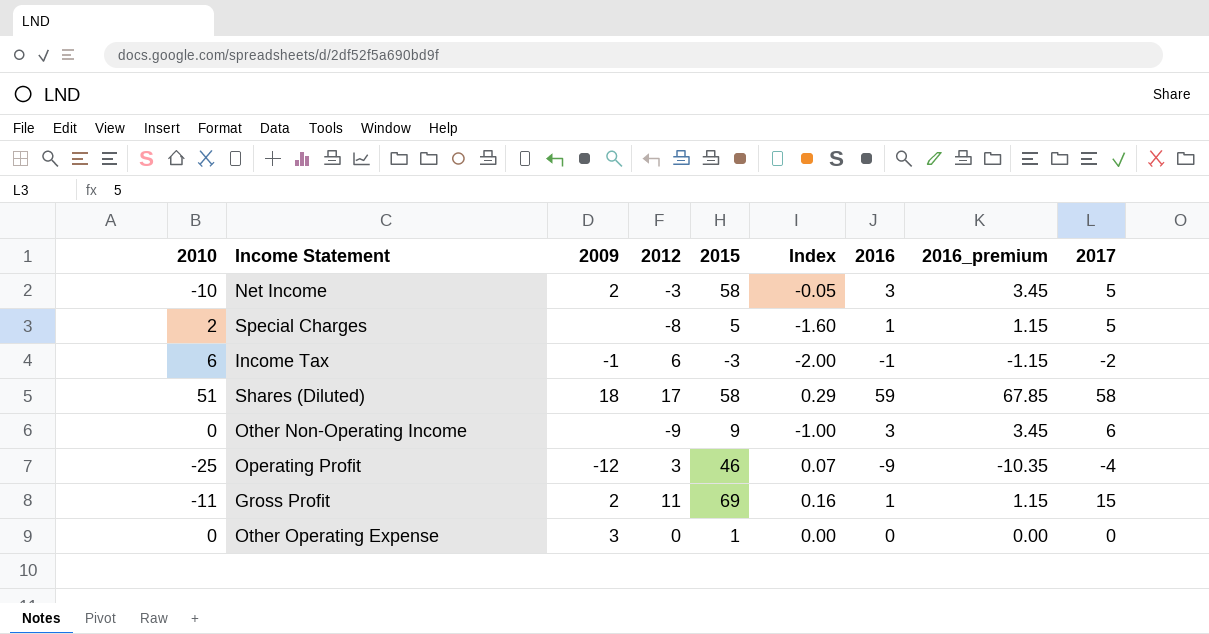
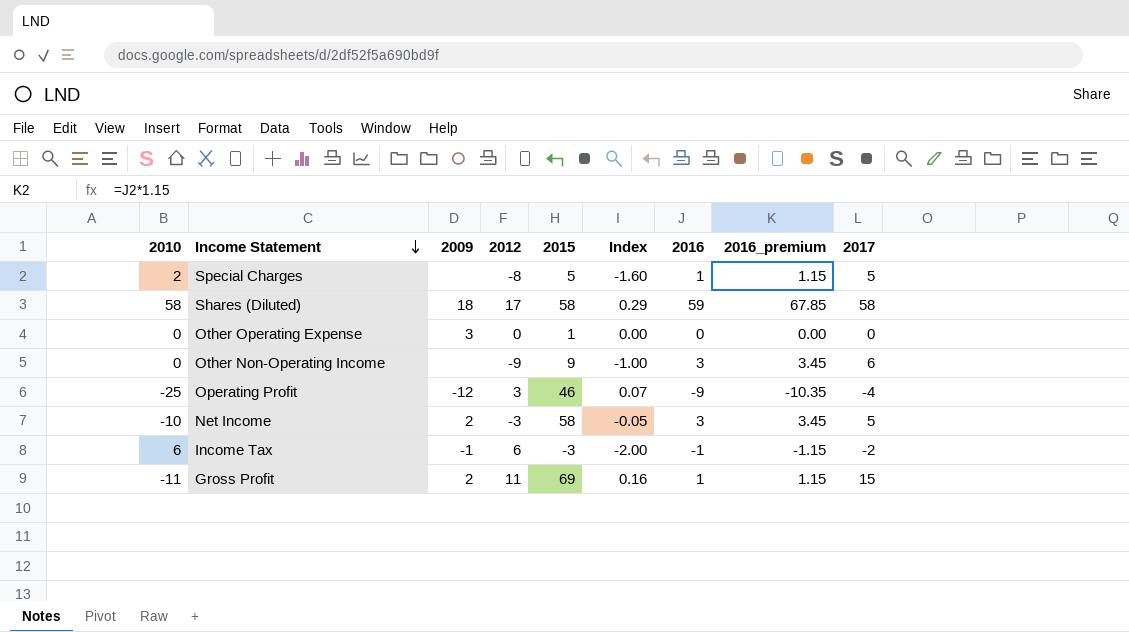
row order: none -> Income Statement descending
Shares (Diluted) | 2010: 51 -> 58

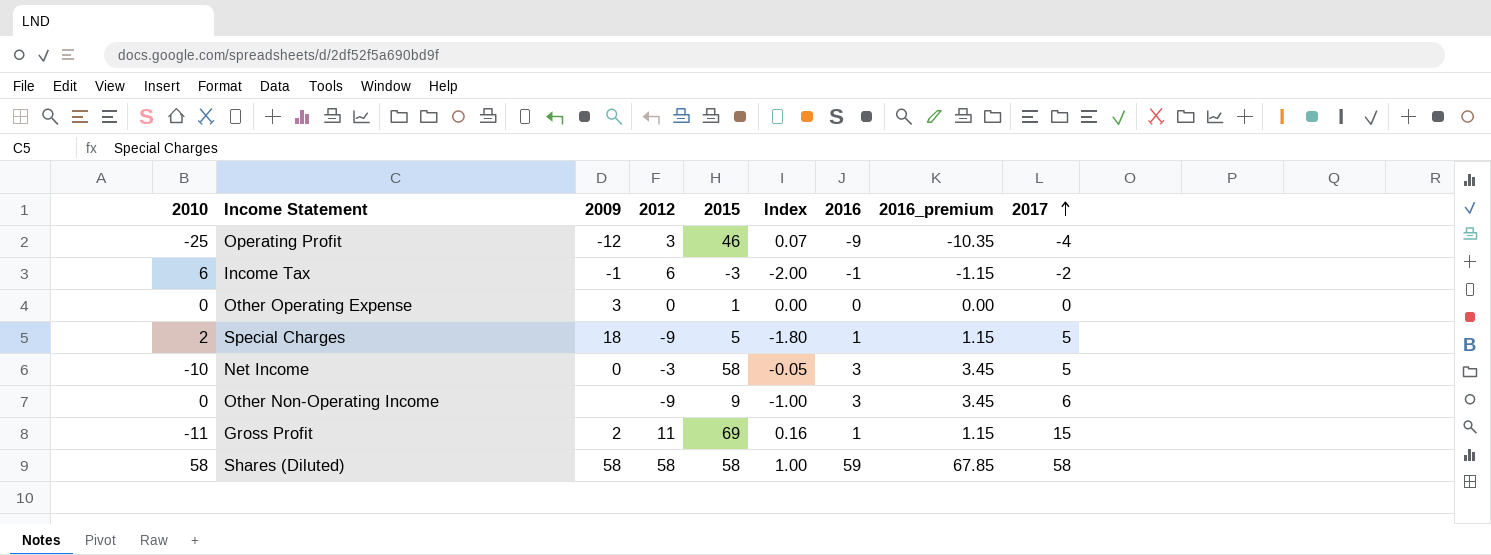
row order: Income Statement descending -> 2017 ascending
Special Charges | 2009: none -> 18
Special Charges | 2012: -8 -> -9
Special Charges | Index: -1.60 -> -1.80
Net Income | 2009: 2 -> 0
Shares (Diluted) | 2009: 18 -> 58
Shares (Diluted) | 2012: 17 -> 58
Shares (Diluted) | Index: 0.29 -> 1.00

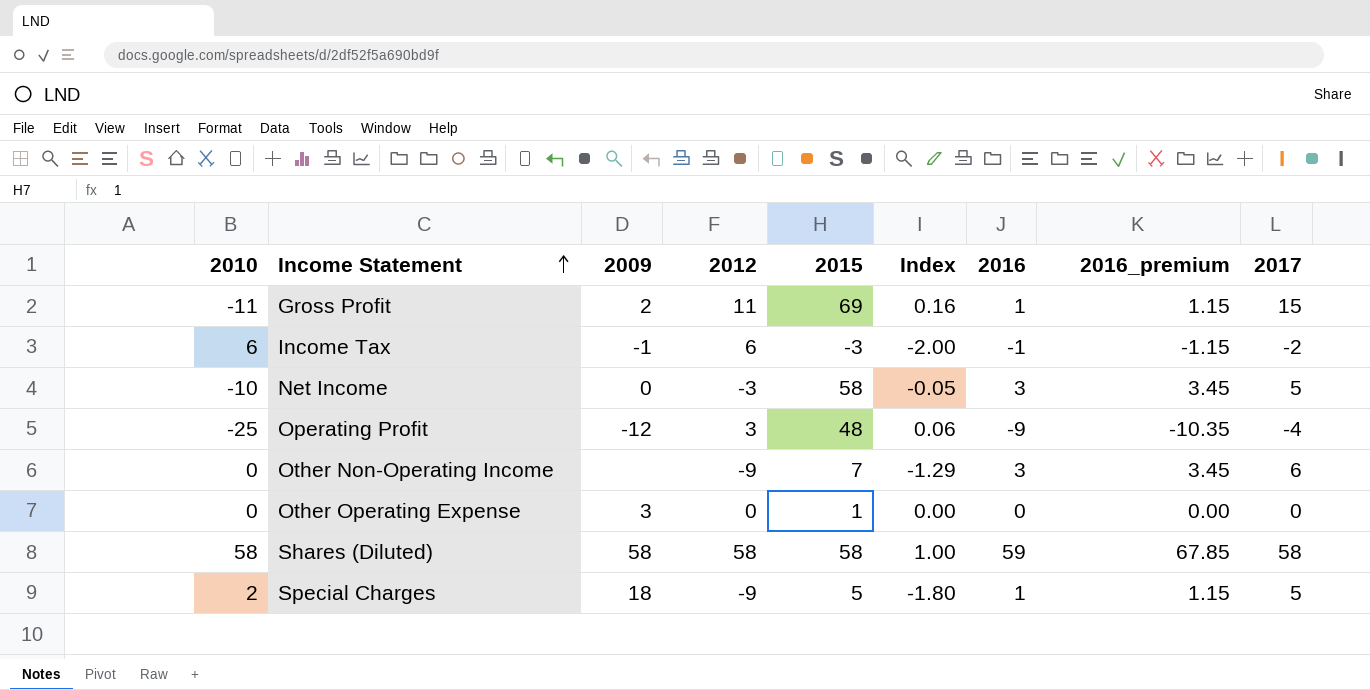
row order: 2017 ascending -> Income Statement ascending
Operating Profit | 2015: 46 -> 48
Operating Profit | Index: 0.07 -> 0.06
Other Non-Operating Income | 2015: 9 -> 7
Other Non-Operating Income | Index: -1.00 -> -1.29

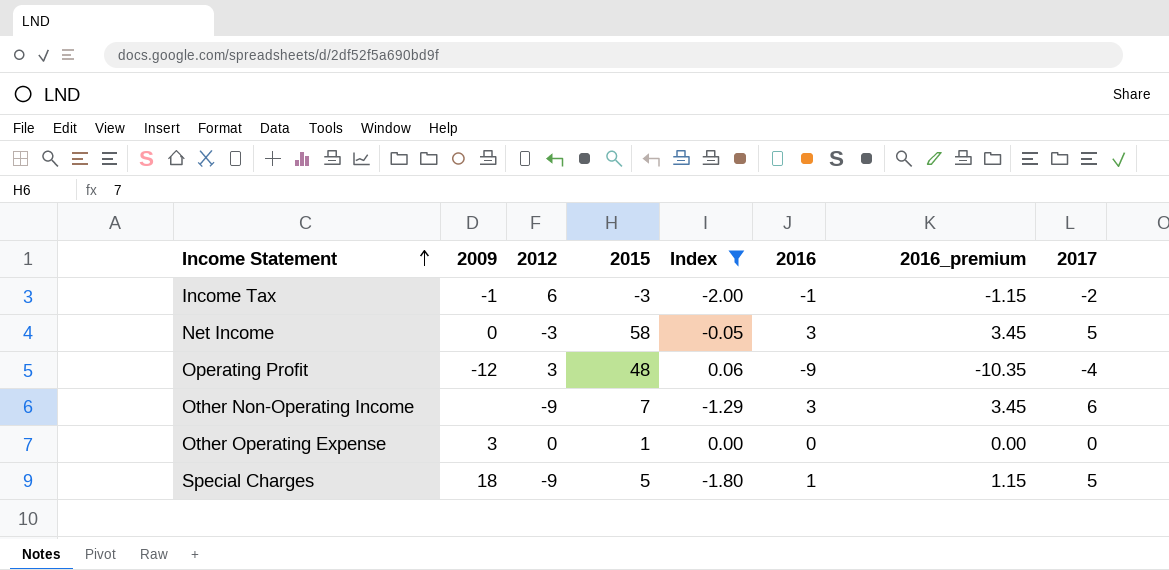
filter: none -> Index <= 0.06
column 2010 | position: 1 -> none

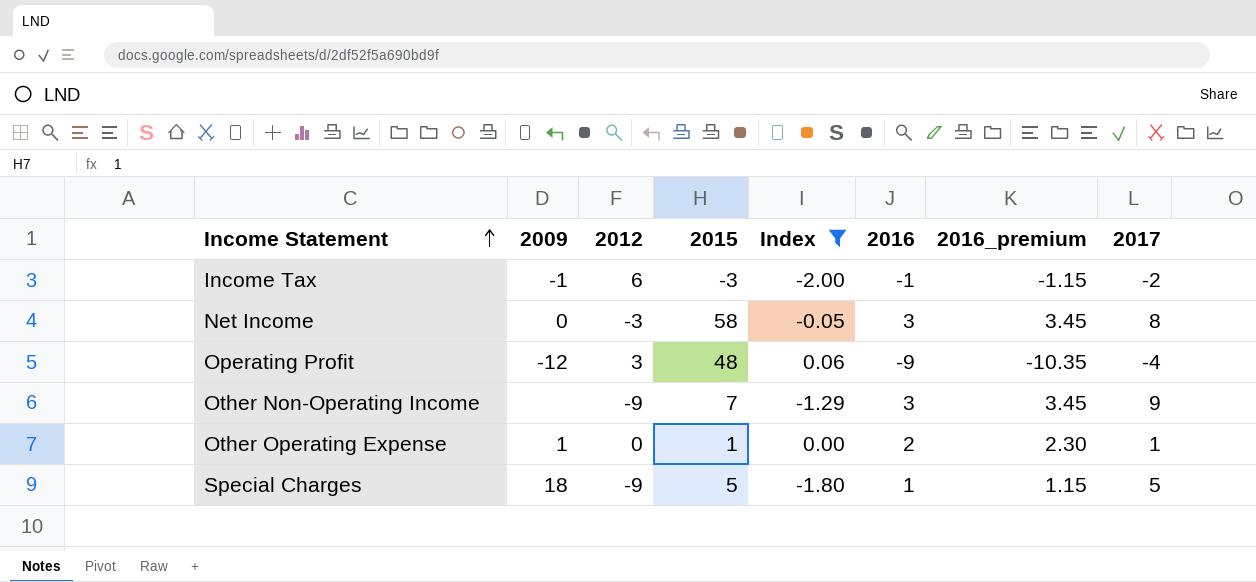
Net Income | 2017: 5 -> 8
Other Non-Operating Income | 2017: 6 -> 9
Other Operating Expense | 2009: 3 -> 1
Other Operating Expense | 2016: 0 -> 2
Other Operating Expense | 2016_premium: 0.00 -> 2.30
Other Operating Expense | 2017: 0 -> 1

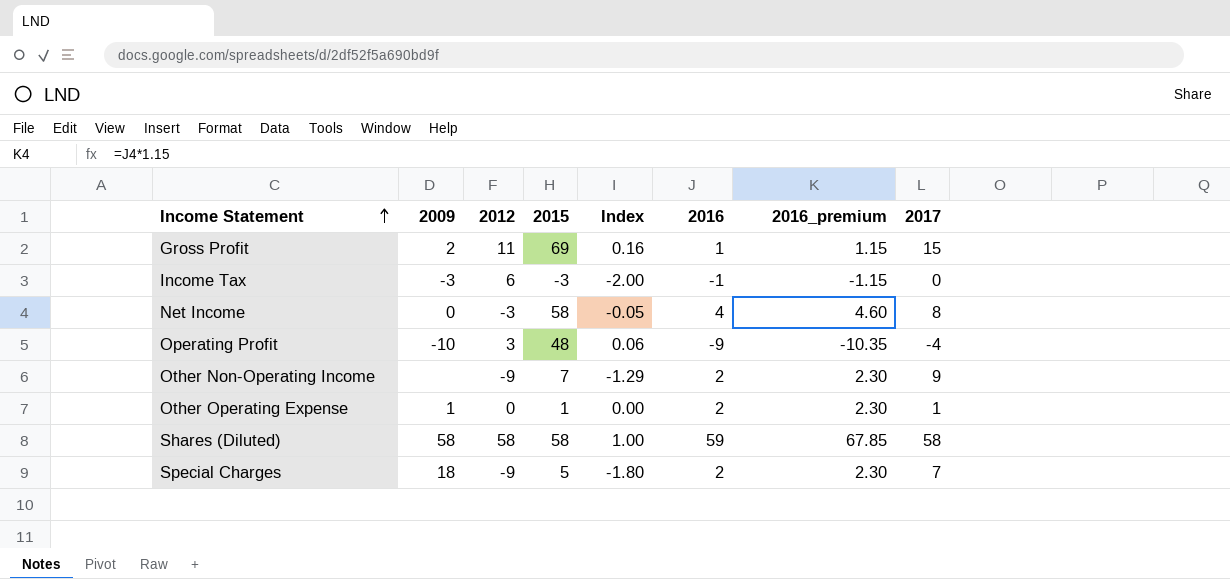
filter: Index <= 0.06 -> none
Income Tax | 2009: -1 -> -3
Income Tax | 2017: -2 -> 0
Net Income | 2016: 3 -> 4
Net Income | 2016_premium: 3.45 -> 4.60
Operating Profit | 2009: -12 -> -10
Other Non-Operating Income | 2016: 3 -> 2
Other Non-Operating Income | 2016_premium: 3.45 -> 2.30
Special Charges | 2016: 1 -> 2
Special Charges | 2016_premium: 1.15 -> 2.30
Special Charges | 2017: 5 -> 7

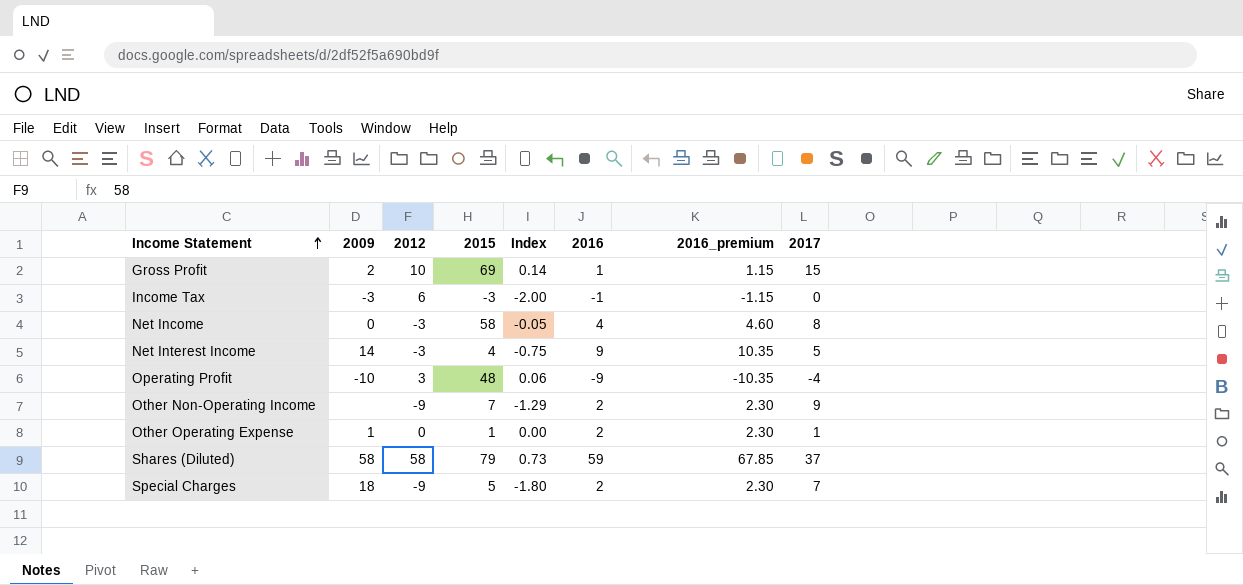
Gross Profit | 2012: 11 -> 10
Gross Profit | Index: 0.16 -> 0.14
row Net Interest Income: none -> 14 | -3 | 4 | -0.75 | 9 | 10.35 | 5
Shares (Diluted) | 2015: 58 -> 79
Shares (Diluted) | Index: 1.00 -> 0.73
Shares (Diluted) | 2017: 58 -> 37

